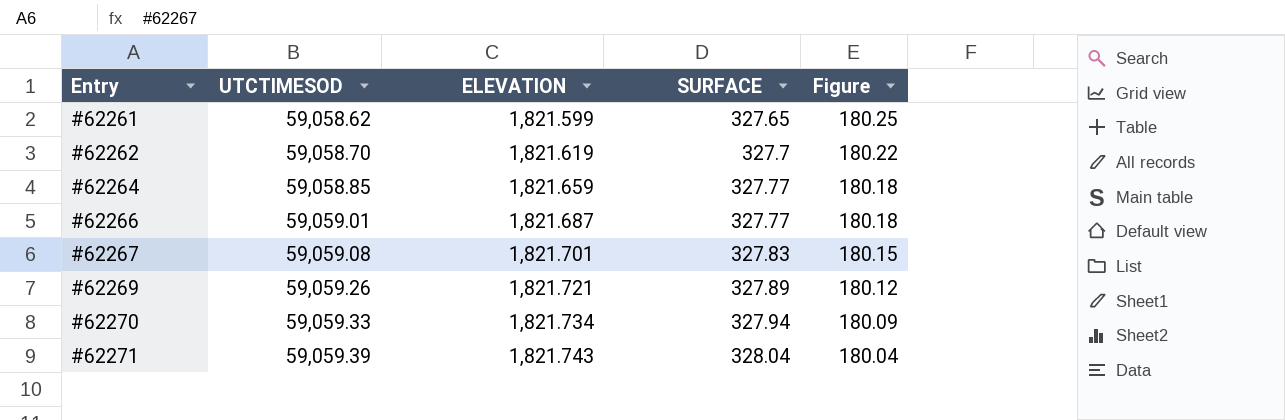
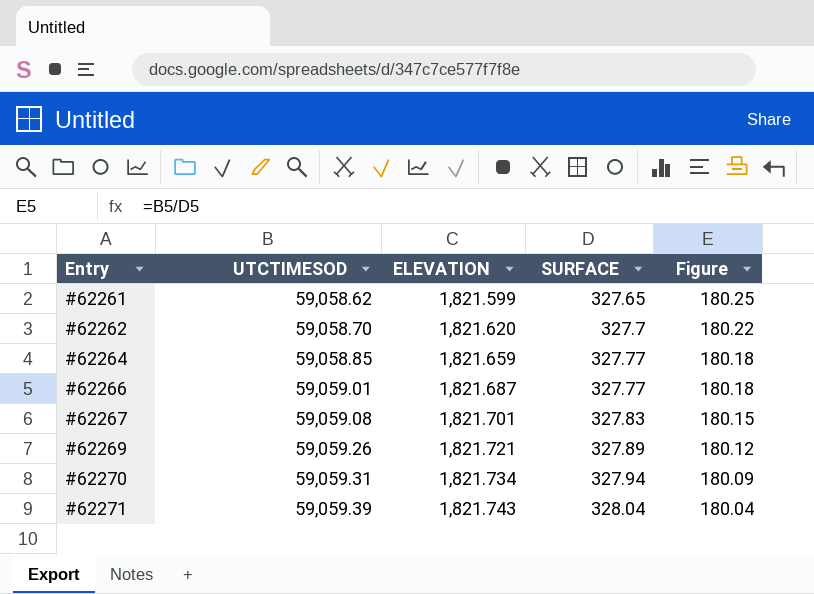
#62262 | ELEVATION: 1,821.619 -> 1,821.620
#62270 | UTCTIMESOD: 59,059.33 -> 59,059.31

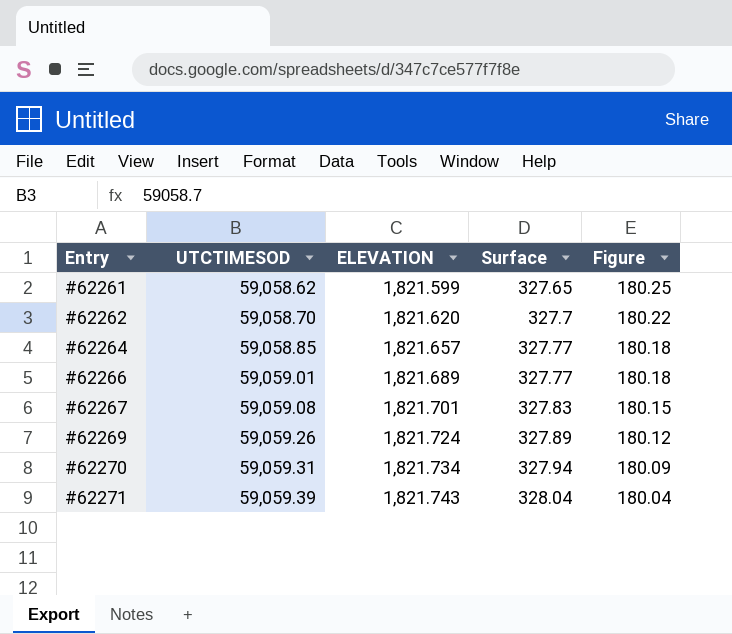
column name: SURFACE -> Surface
#62264 | ELEVATION: 1,821.659 -> 1,821.657
#62266 | ELEVATION: 1,821.687 -> 1,821.689
#62269 | ELEVATION: 1,821.721 -> 1,821.724

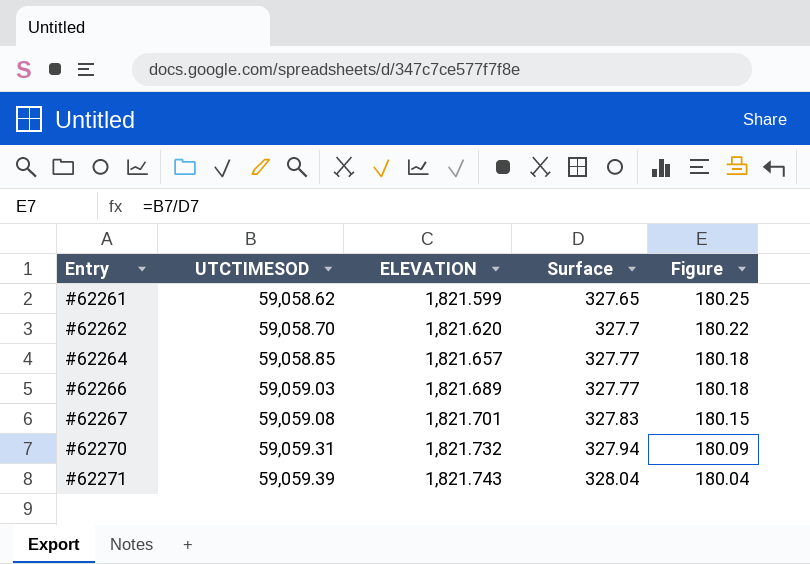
row #62269: 59,059.26 | 1,821.724 | 327.89 | 180.12 -> none
#62266 | UTCTIMESOD: 59,059.01 -> 59,059.03
#62270 | ELEVATION: 1,821.734 -> 1,821.732

